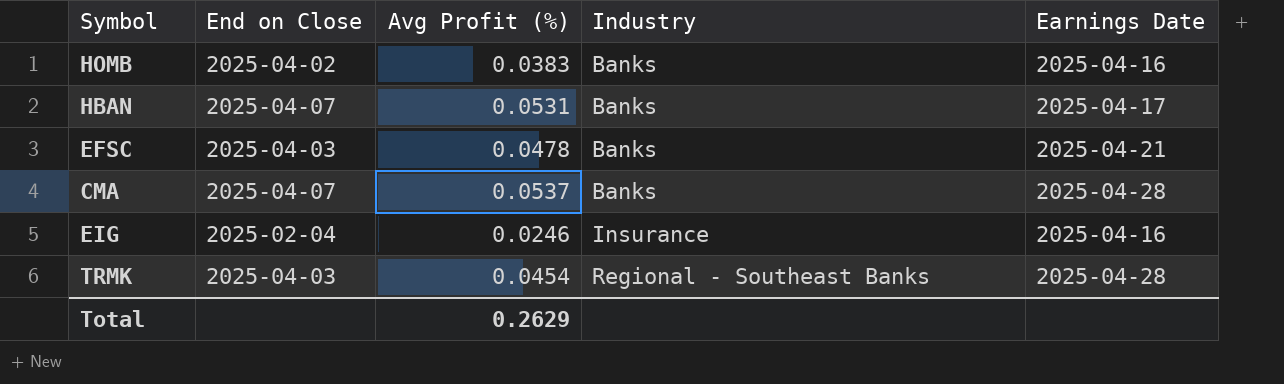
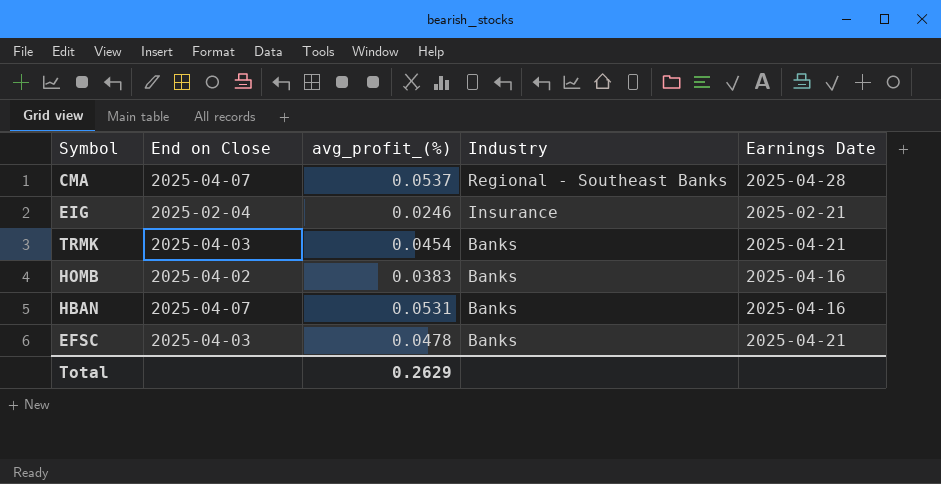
row order: Industry ascending -> Industry descending
column name: Avg Profit (%) -> avg_profit_(%)
CMA | Industry: Banks -> Regional - Southeast Banks
EIG | Earnings Date: 2025-04-16 -> 2025-02-21
TRMK | Industry: Regional - Southeast Banks -> Banks
TRMK | Earnings Date: 2025-04-28 -> 2025-04-21
HBAN | Earnings Date: 2025-04-17 -> 2025-04-16

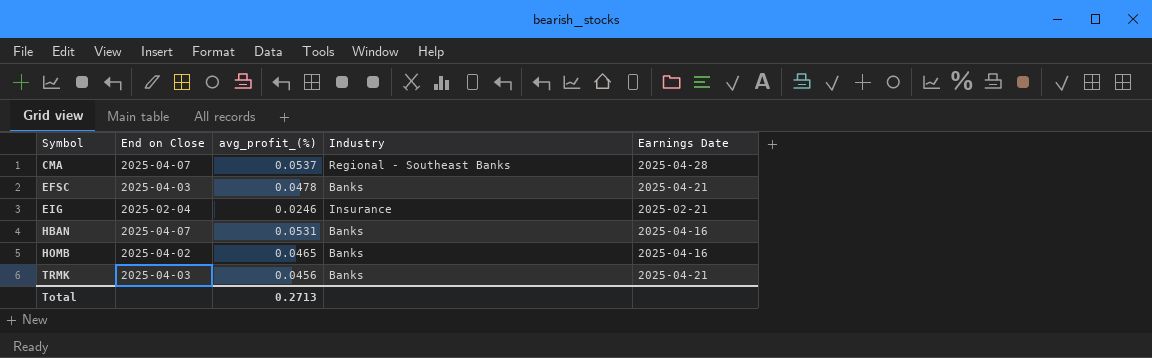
row order: Industry descending -> Symbol ascending
HOMB | avg_profit_(%): 0.0383 -> 0.0465
TRMK | avg_profit_(%): 0.0454 -> 0.0456
Total | avg_profit_(%): 0.2629 -> 0.2713

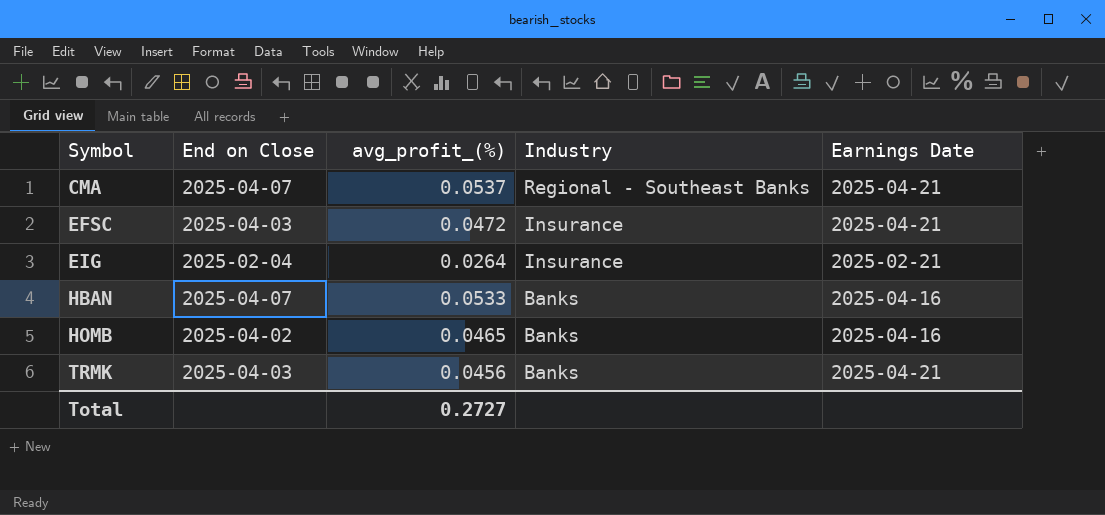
CMA | Earnings Date: 2025-04-28 -> 2025-04-21
EFSC | avg_profit_(%): 0.0478 -> 0.0472
EFSC | Industry: Banks -> Insurance
EIG | avg_profit_(%): 0.0246 -> 0.0264
HBAN | avg_profit_(%): 0.0531 -> 0.0533
Total | avg_profit_(%): 0.2713 -> 0.2727

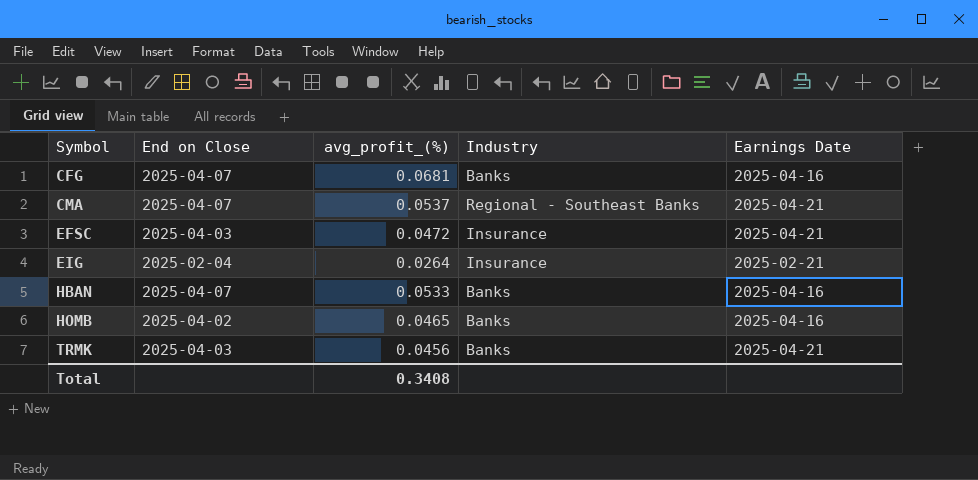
row CFG: none -> 2025-04-07 | 0.0681 | Banks | 2025-04-16
Total | avg_profit_(%): 0.2727 -> 0.3408

